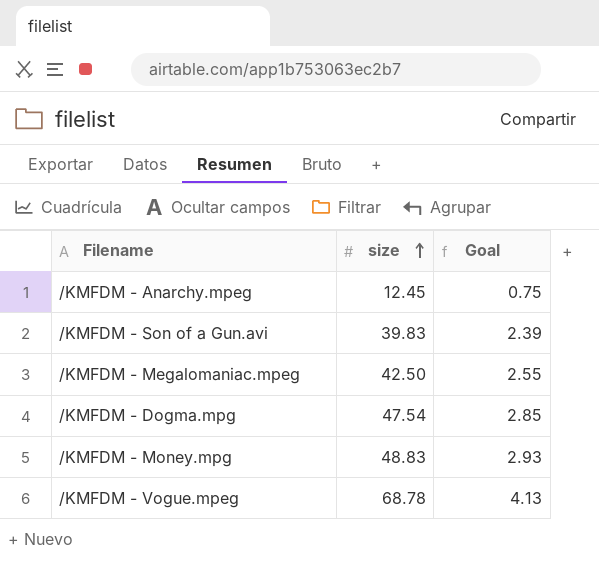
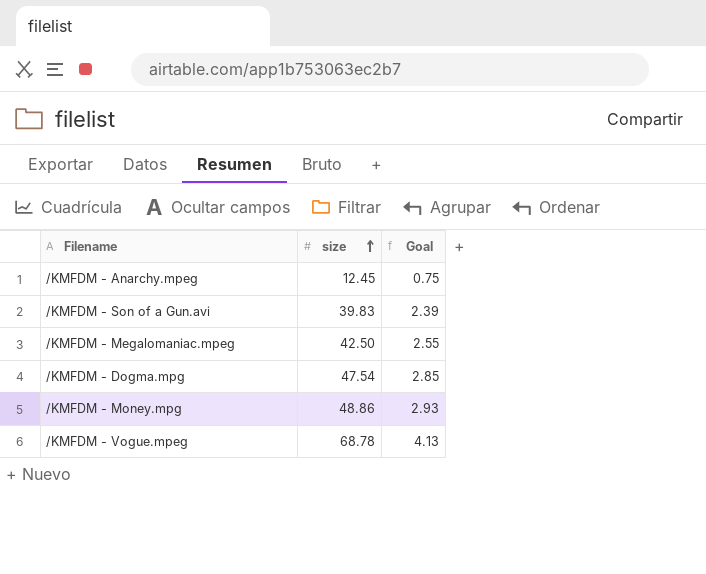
/KMFDM - Money.mpg | size: 48.83 -> 48.86

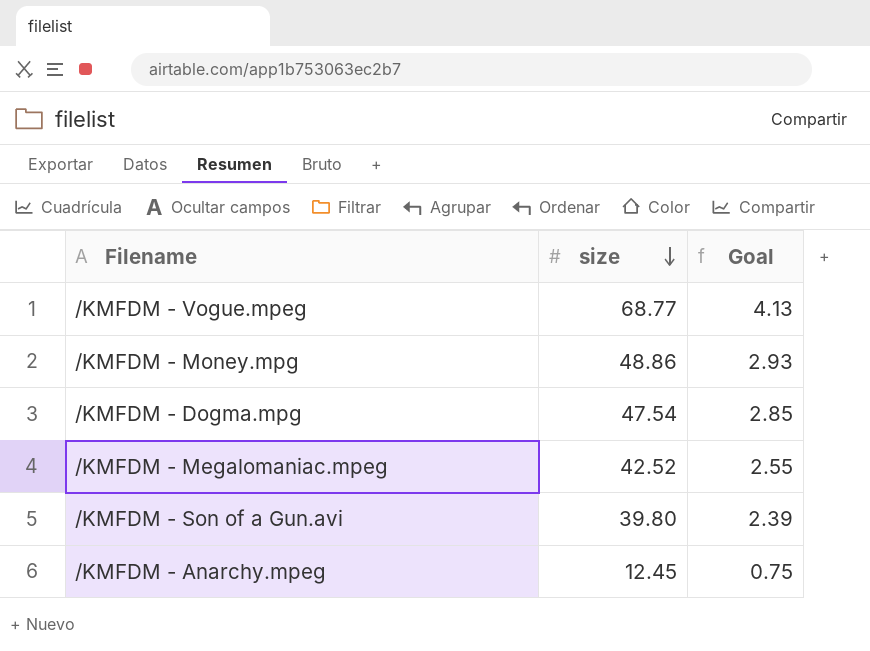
row order: size ascending -> size descending
/KMFDM - Vogue.mpeg | size: 68.78 -> 68.77
/KMFDM - Megalomaniac.mpeg | size: 42.50 -> 42.52
/KMFDM - Son of a Gun.avi | size: 39.83 -> 39.80

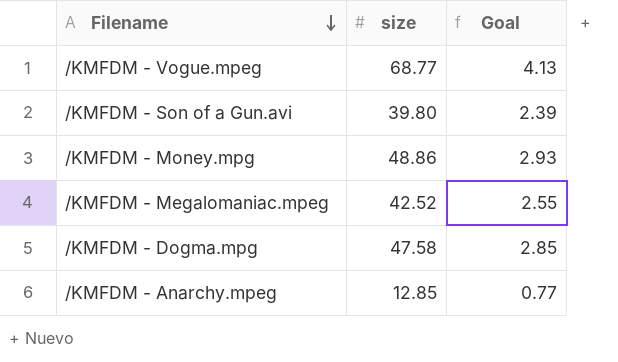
row order: size descending -> Filename descending
/KMFDM - Dogma.mpg | size: 47.54 -> 47.58
/KMFDM - Anarchy.mpeg | size: 12.45 -> 12.85
/KMFDM - Anarchy.mpeg | Goal: 0.75 -> 0.77

